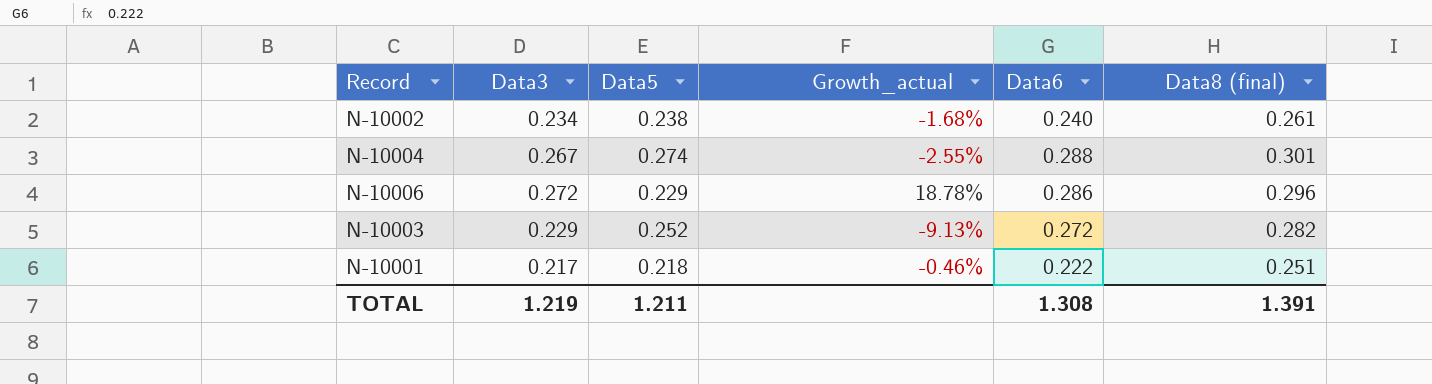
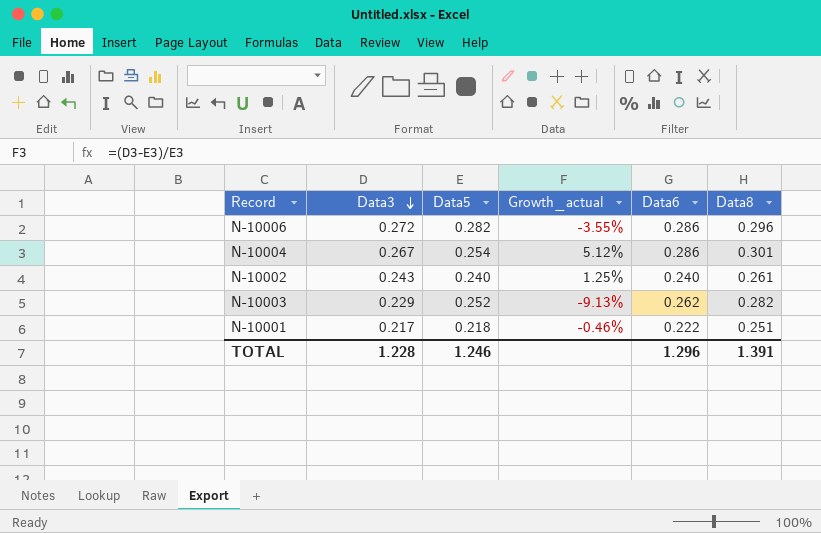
row order: none -> Data3 descending
column name: Data8 (final) -> Data8
N-10006 | Data5: 0.229 -> 0.282
N-10006 | Growth_actual: 18.78% -> -3.55%
N-10004 | Data5: 0.274 -> 0.254
N-10004 | Growth_actual: -2.55% -> 5.12%
N-10004 | Data6: 0.288 -> 0.286
N-10002 | Data3: 0.234 -> 0.243
N-10002 | Data5: 0.238 -> 0.240
N-10002 | Growth_actual: -1.68% -> 1.25%
N-10003 | Data6: 0.272 -> 0.262
TOTAL | Data3: 1.219 -> 1.228
TOTAL | Data5: 1.211 -> 1.246
TOTAL | Data6: 1.308 -> 1.296

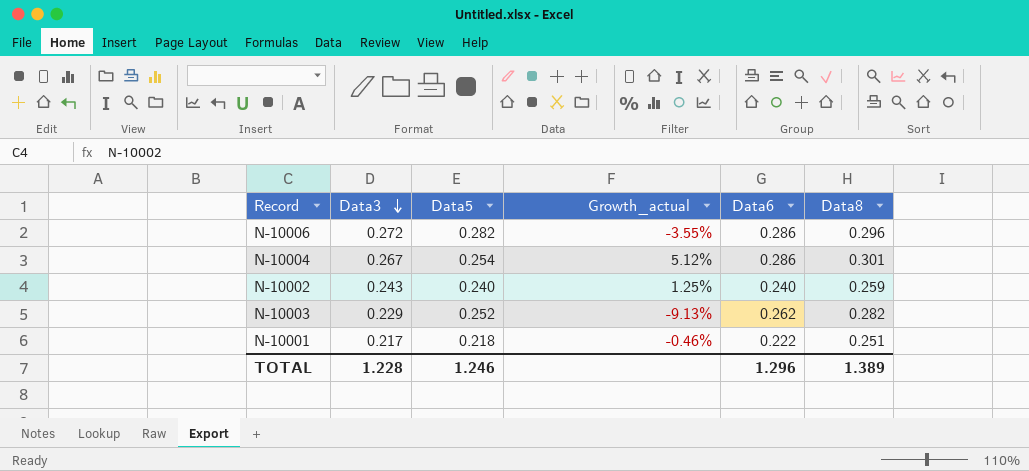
N-10002 | Data8: 0.261 -> 0.259
TOTAL | Data8: 1.391 -> 1.389

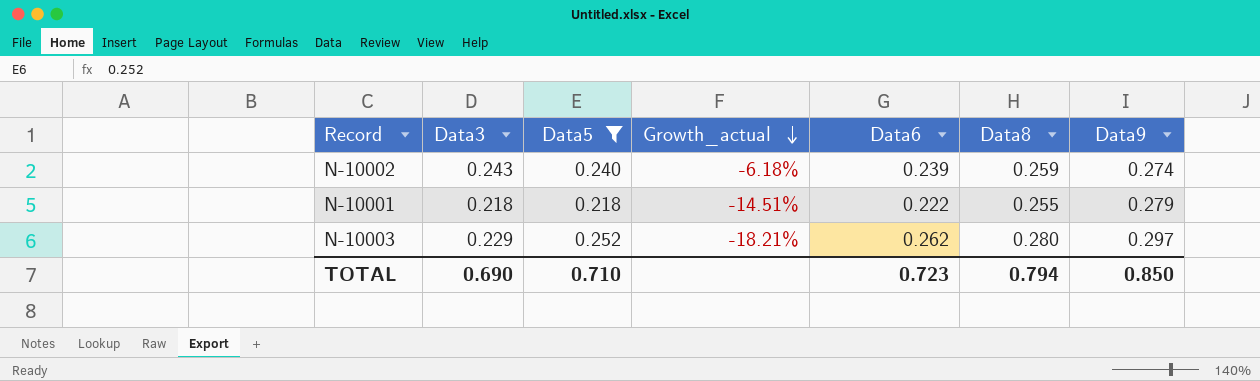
filter: none -> Data5 <= 0.252
row order: Data3 descending -> Growth_actual descending
column Growth_actual | formula: ([Data3] - [Data5]) / [Data5] -> ([Data3] - [Data8]) / [Data8]
column Data9 | position: none -> 7
N-10002 | Data6: 0.240 -> 0.239
N-10001 | Data3: 0.217 -> 0.218
N-10001 | Data8: 0.251 -> 0.255
N-10003 | Data8: 0.282 -> 0.280
TOTAL | Data3: 1.228 -> 0.690
TOTAL | Data5: 1.246 -> 0.710
TOTAL | Data6: 1.296 -> 0.723
TOTAL | Data8: 1.389 -> 0.794

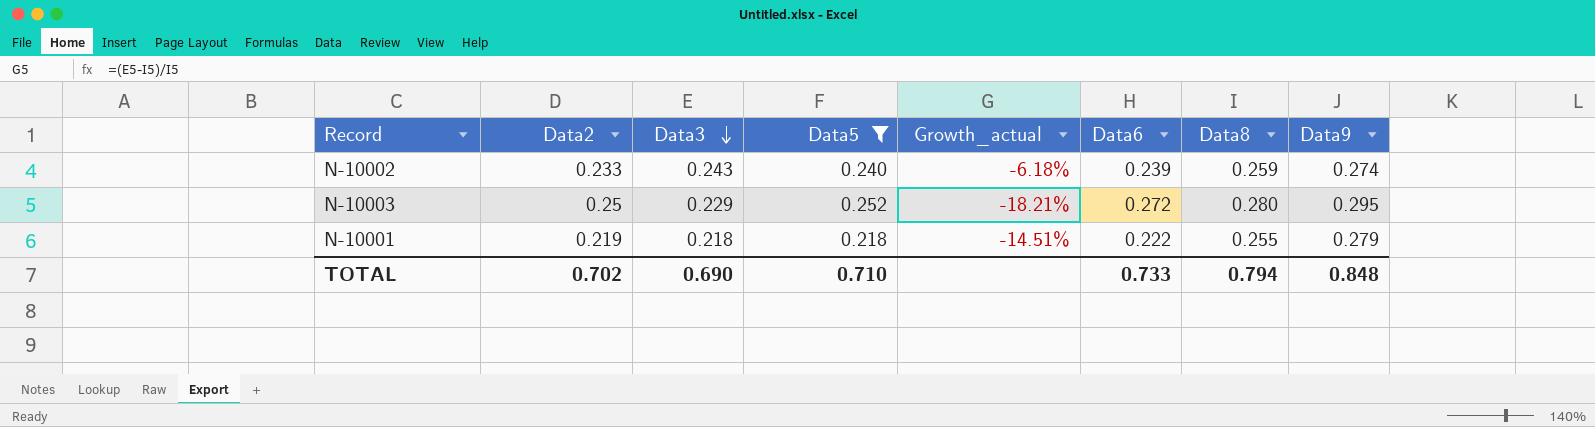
row order: Growth_actual descending -> Data3 descending
column Data2 | position: none -> 2
N-10003 | Data6: 0.262 -> 0.272
N-10003 | Data9: 0.297 -> 0.295
TOTAL | Data6: 0.723 -> 0.733
TOTAL | Data9: 0.850 -> 0.848

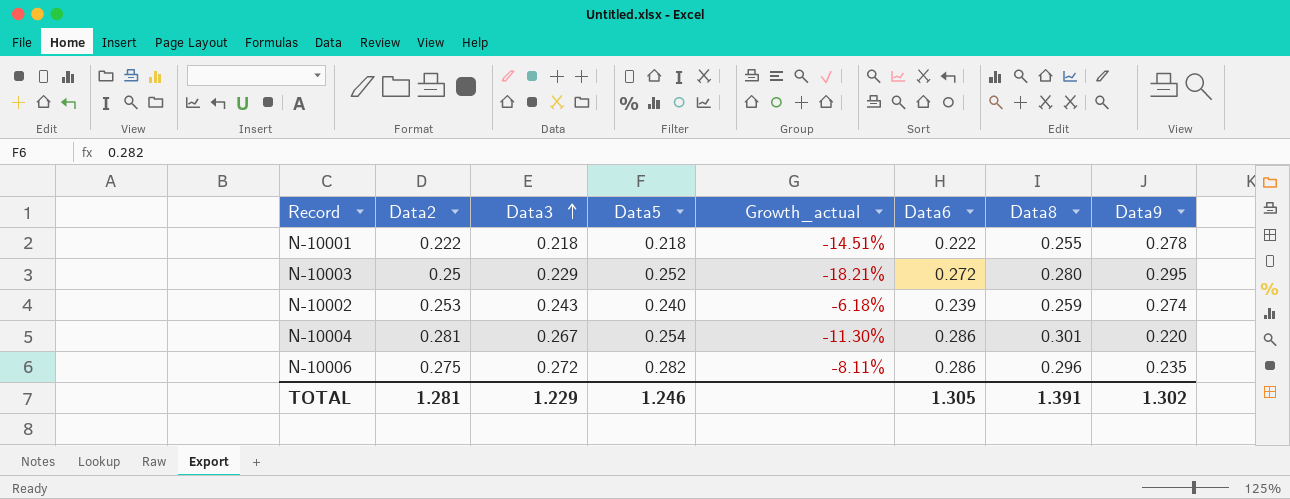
filter: Data5 <= 0.252 -> none
row order: Data3 descending -> Data3 ascending
N-10001 | Data2: 0.219 -> 0.222
N-10001 | Data9: 0.279 -> 0.278
N-10002 | Data2: 0.233 -> 0.253
TOTAL | Data2: 0.702 -> 1.281
TOTAL | Data3: 0.690 -> 1.229
TOTAL | Data5: 0.710 -> 1.246
TOTAL | Data6: 0.733 -> 1.305
TOTAL | Data8: 0.794 -> 1.391
TOTAL | Data9: 0.848 -> 1.302

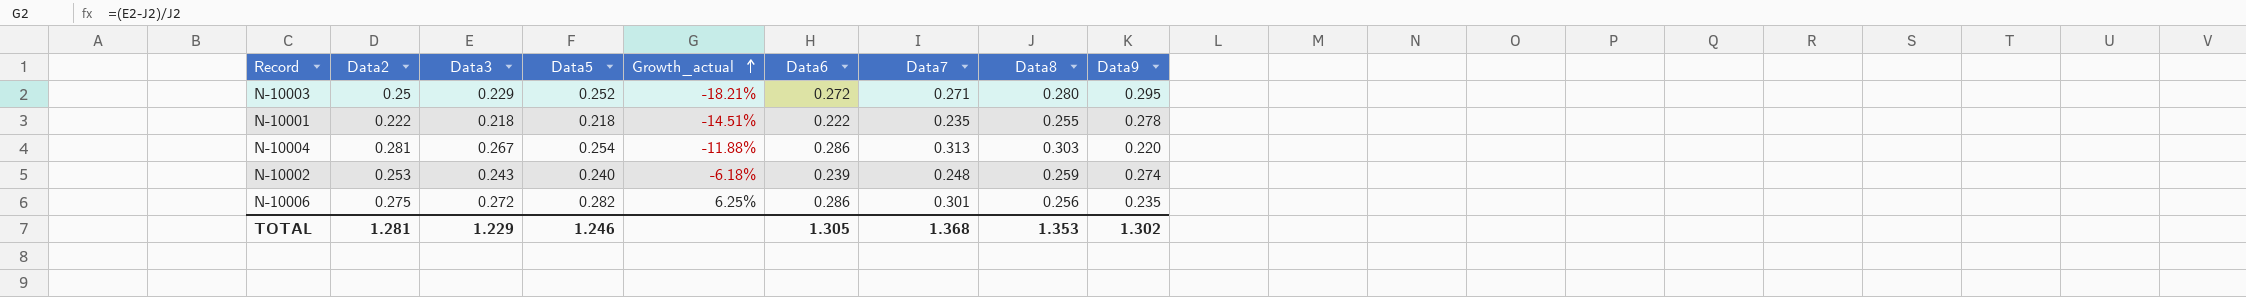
row order: Data3 ascending -> Growth_actual ascending
column Data7 | position: none -> 7
N-10004 | Growth_actual: -11.30% -> -11.88%
N-10004 | Data8: 0.301 -> 0.303
N-10006 | Growth_actual: -8.11% -> 6.25%
N-10006 | Data8: 0.296 -> 0.256
TOTAL | Data8: 1.391 -> 1.353

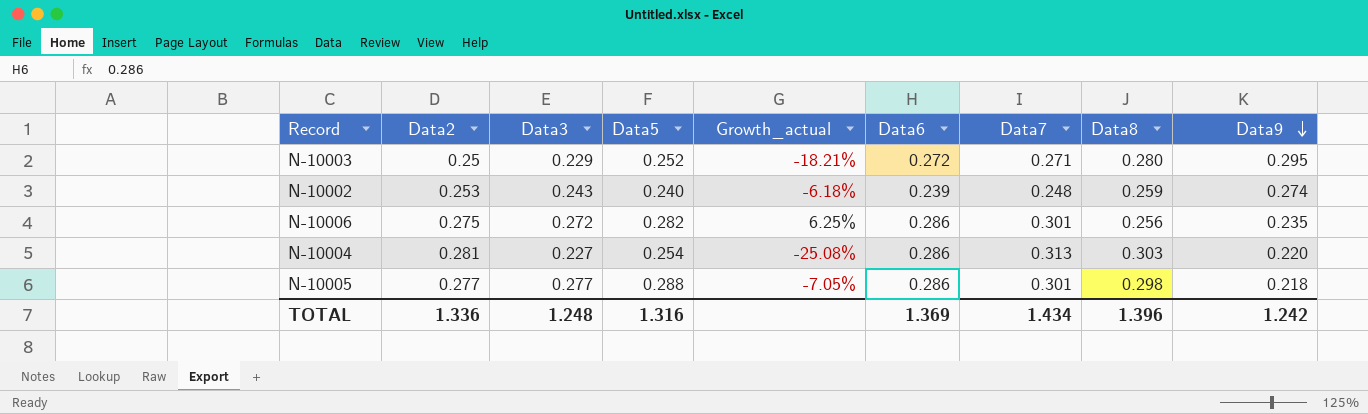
row order: Growth_actual ascending -> Data9 descending
row N-10001: 0.222 | 0.218 | 0.218 | -14.51% | 0.222 | 0.235 | 0.255 | 0.278 -> none
N-10004 | Data3: 0.267 -> 0.227
N-10004 | Growth_actual: -11.88% -> -25.08%
row N-10005: none -> 0.277 | 0.277 | 0.288 | -7.05% | 0.286 | 0.301 | 0.298 | 0.218
TOTAL | Data2: 1.281 -> 1.336
TOTAL | Data3: 1.229 -> 1.248
TOTAL | Data5: 1.246 -> 1.316
TOTAL | Data6: 1.305 -> 1.369
TOTAL | Data7: 1.368 -> 1.434
TOTAL | Data8: 1.353 -> 1.396
TOTAL | Data9: 1.302 -> 1.242

